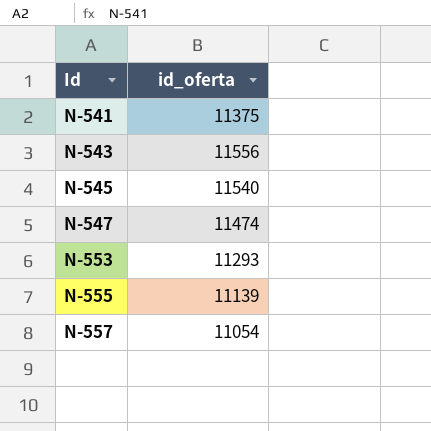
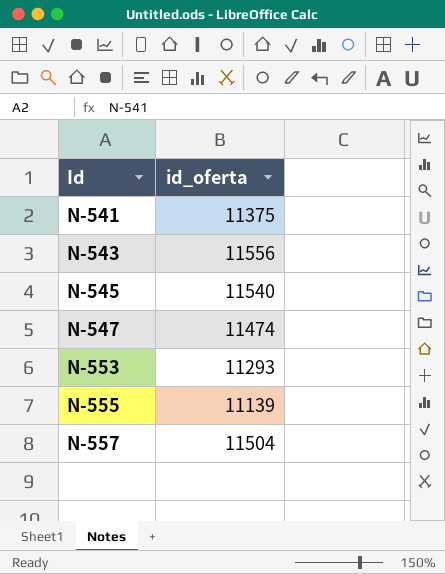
N-557 | id_oferta: 11054 -> 11504

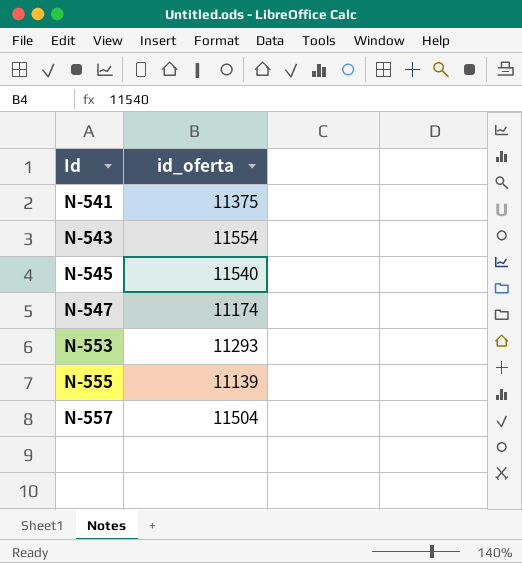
N-543 | id_oferta: 11556 -> 11554
N-547 | id_oferta: 11474 -> 11174

